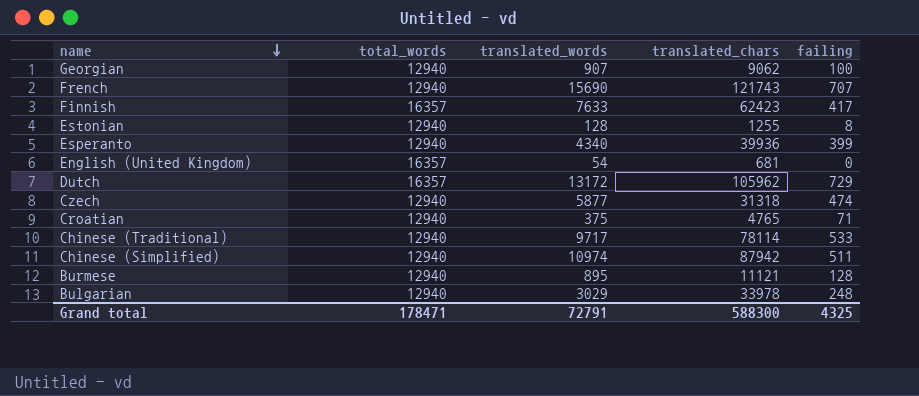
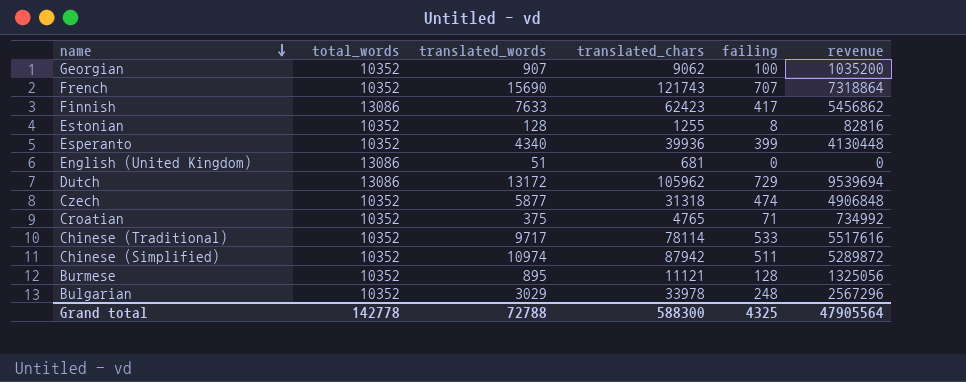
column revenue | formula: none -> [total_words] * [failing]
Georgian | total_words: 12940 -> 10352
French | total_words: 12940 -> 10352
Finnish | total_words: 16357 -> 13086
Estonian | total_words: 12940 -> 10352
Esperanto | total_words: 12940 -> 10352
English (United Kingdom) | total_words: 16357 -> 13086
English (United Kingdom) | translated_words: 54 -> 51
Dutch | total_words: 16357 -> 13086
Czech | total_words: 12940 -> 10352
Croatian | total_words: 12940 -> 10352
Chinese (Traditional) | total_words: 12940 -> 10352
Chinese (Simplified) | total_words: 12940 -> 10352
Burmese | total_words: 12940 -> 10352
Bulgarian | total_words: 12940 -> 10352
Grand total | total_words: 178471 -> 142778
Grand total | translated_words: 72791 -> 72788

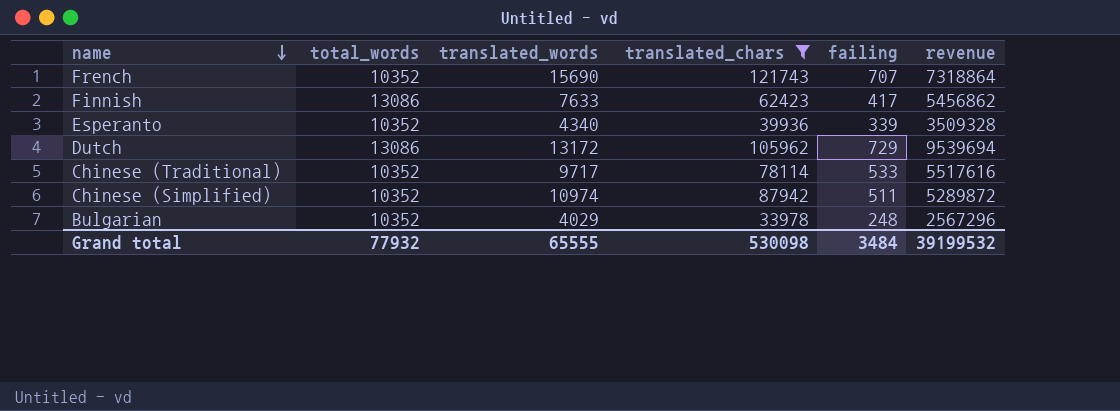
filter: none -> translated_chars >= 33978
Esperanto | failing: 399 -> 339
Esperanto | revenue: 4130448 -> 3509328
Bulgarian | translated_words: 3029 -> 4029
Grand total | total_words: 142778 -> 77932
Grand total | translated_words: 72788 -> 65555
Grand total | translated_chars: 588300 -> 530098
Grand total | failing: 4325 -> 3484
Grand total | revenue: 47905564 -> 39199532

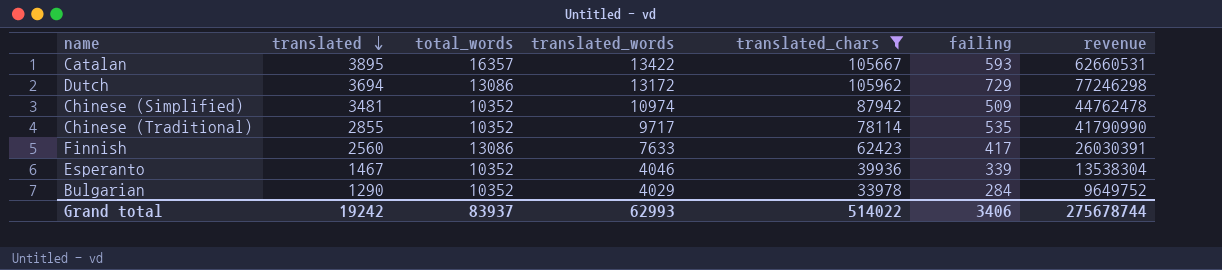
row order: name descending -> translated descending
column translated | position: none -> 2
column revenue | formula: [total_words] * [failing] -> [translated_chars] * [failing]
row French: 10352 | 15690 | 121743 | 707 | 7318864 -> none
row Catalan: none -> 3895 | 16357 | 13422 | 105667 | 593 | 62660531
Chinese (Simplified) | failing: 511 -> 509
Chinese (Traditional) | failing: 533 -> 535
Esperanto | translated_words: 4340 -> 4046
Bulgarian | failing: 248 -> 284
Grand total | total_words: 77932 -> 83937
Grand total | translated_words: 65555 -> 62993
Grand total | translated_chars: 530098 -> 514022
Grand total | failing: 3484 -> 3406
Grand total | revenue: 39199532 -> 275678744

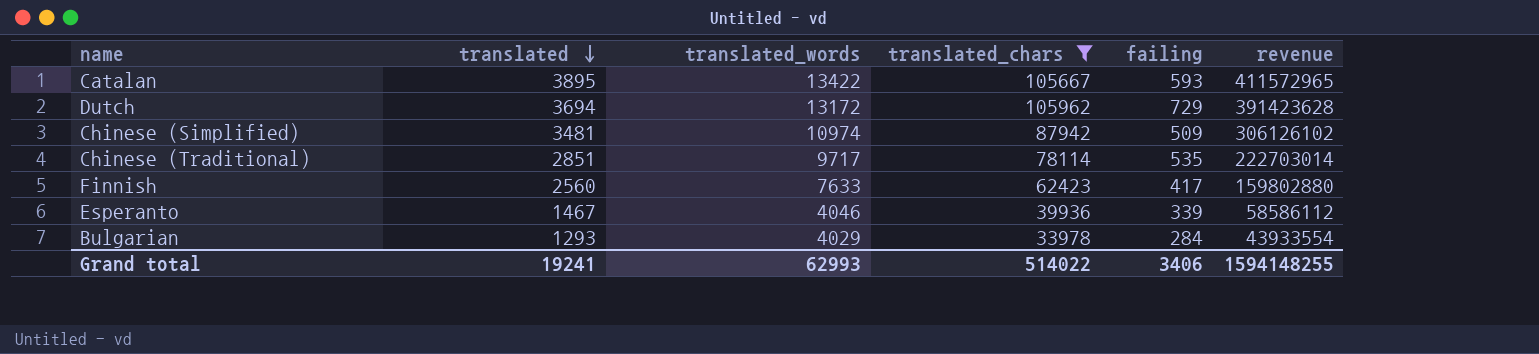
column total_words | position: 3 -> none
column revenue | formula: [translated_chars] * [failing] -> [translated] * [translated_chars]
Chinese (Traditional) | translated: 2855 -> 2851
Bulgarian | translated: 1290 -> 1293
Grand total | translated: 19242 -> 19241
Grand total | revenue: 275678744 -> 1594148255

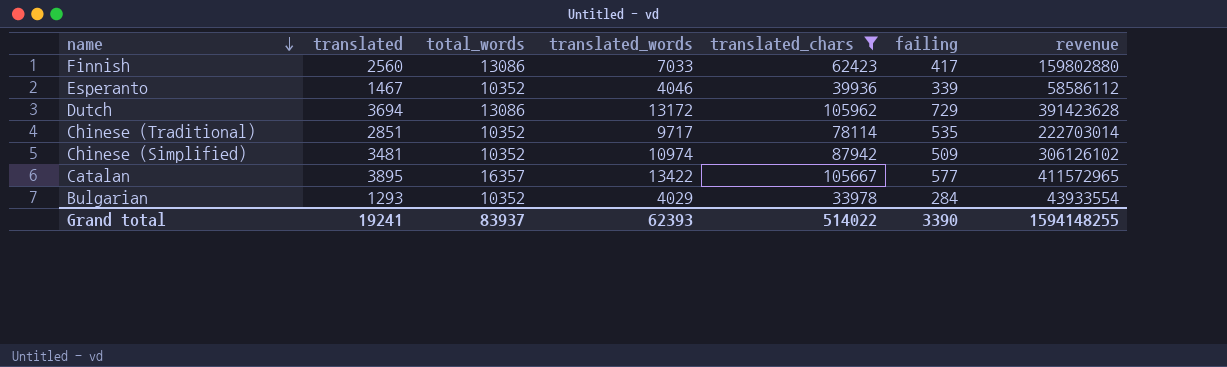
row order: translated descending -> name descending
column total_words | position: none -> 3
Finnish | translated_words: 7633 -> 7033
Catalan | failing: 593 -> 577
Grand total | translated_words: 62993 -> 62393
Grand total | failing: 3406 -> 3390

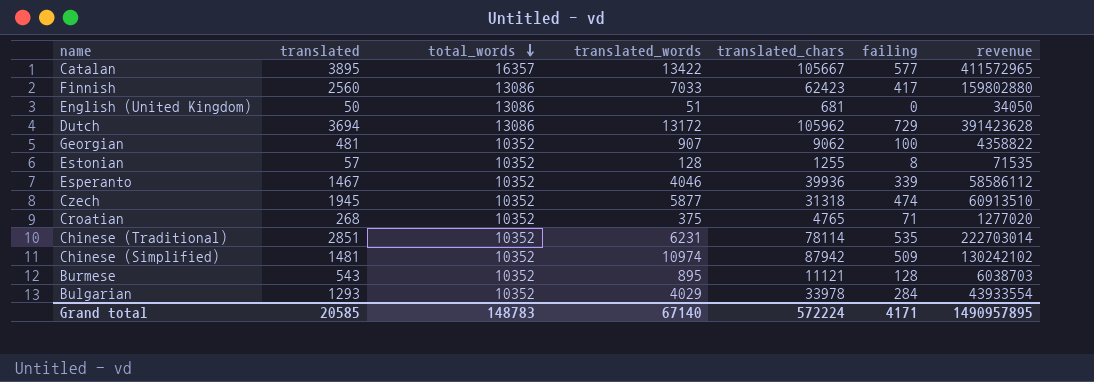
filter: translated_chars >= 33978 -> none
row order: name descending -> total_words descending
Chinese (Traditional) | translated_words: 9717 -> 6231
Chinese (Simplified) | translated: 3481 -> 1481
Chinese (Simplified) | revenue: 306126102 -> 130242102
Grand total | translated: 19241 -> 20585
Grand total | total_words: 83937 -> 148783
Grand total | translated_words: 62393 -> 67140
Grand total | translated_chars: 514022 -> 572224
Grand total | failing: 3390 -> 4171
Grand total | revenue: 1594148255 -> 1490957895

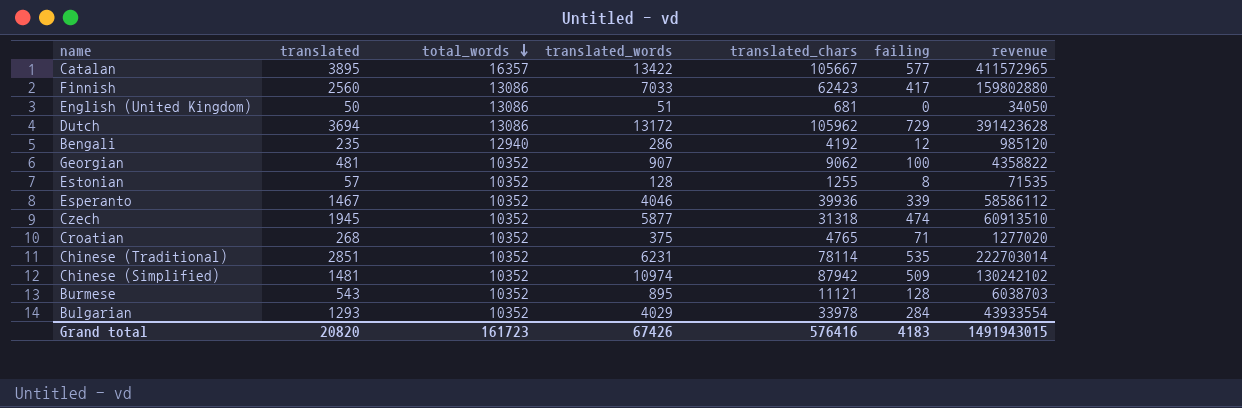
row Bengali: none -> 235 | 12940 | 286 | 4192 | 12 | 985120
Grand total | translated: 20585 -> 20820
Grand total | total_words: 148783 -> 161723
Grand total | translated_words: 67140 -> 67426
Grand total | translated_chars: 572224 -> 576416
Grand total | failing: 4171 -> 4183
Grand total | revenue: 1490957895 -> 1491943015

